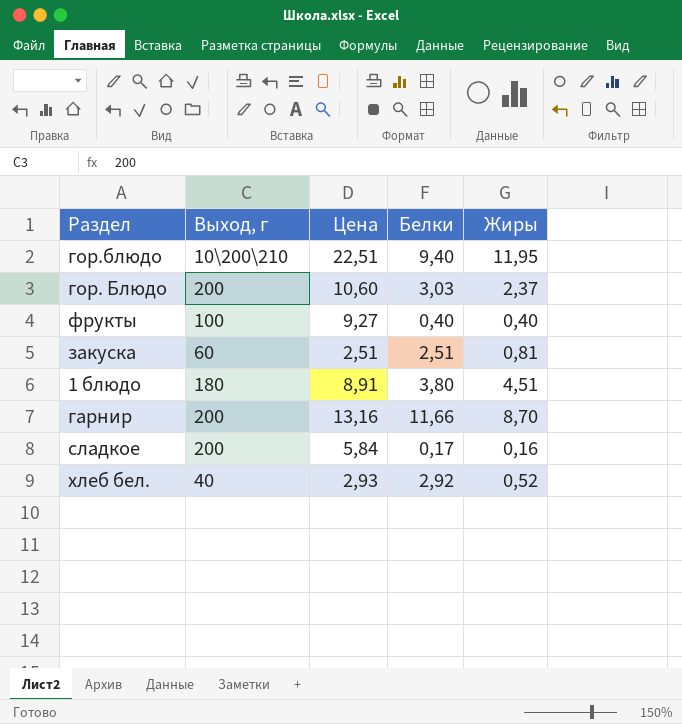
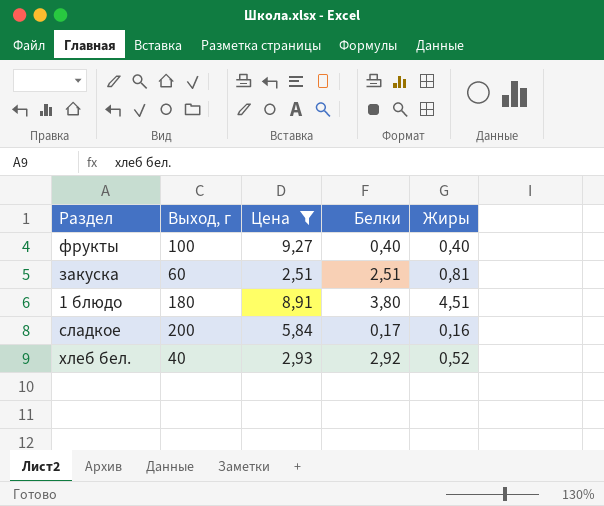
filter: none -> Цена <= 9,27

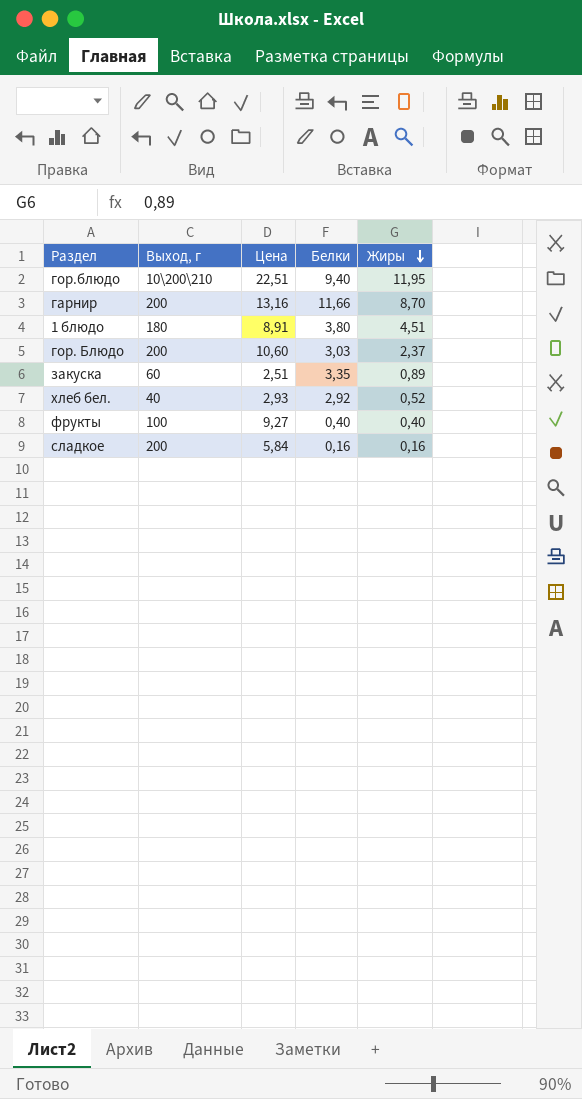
filter: Цена <= 9,27 -> none
row order: none -> Жиры descending
закуска | Белки: 2,51 -> 3,35
закуска | Жиры: 0,81 -> 0,89
сладкое | Белки: 0,17 -> 0,16

